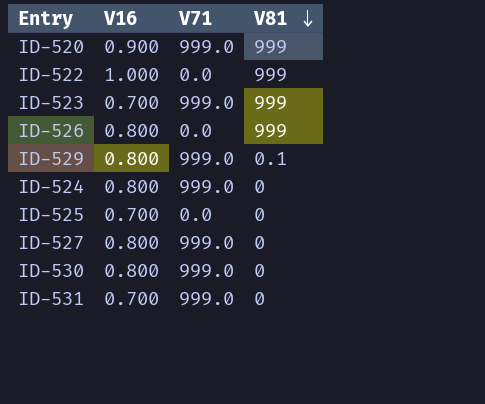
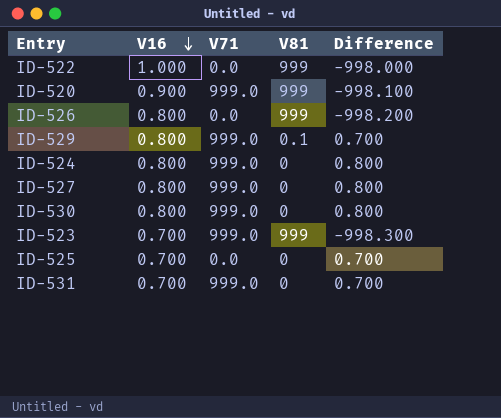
row order: V81 descending -> V16 descending
column Difference | formula: none -> [V16] - [V81]

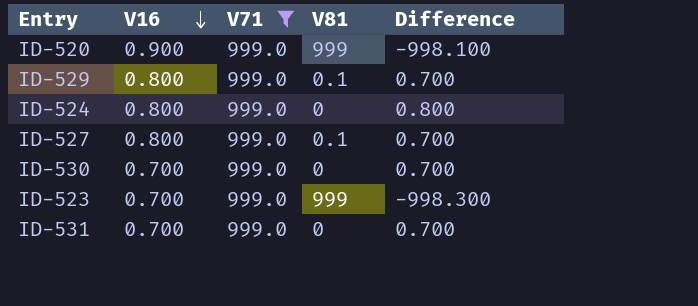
filter: none -> V71 = 999.0
ID-527 | V81: 0 -> 0.1
ID-527 | Difference: 0.800 -> 0.700
ID-530 | V16: 0.800 -> 0.700
ID-530 | Difference: 0.800 -> 0.700

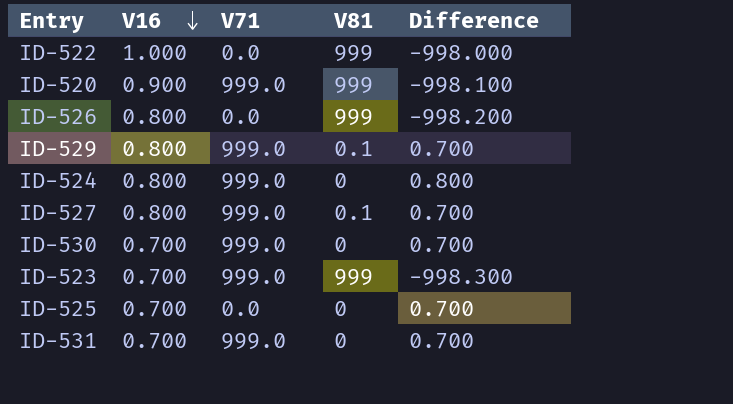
filter: V71 = 999.0 -> none

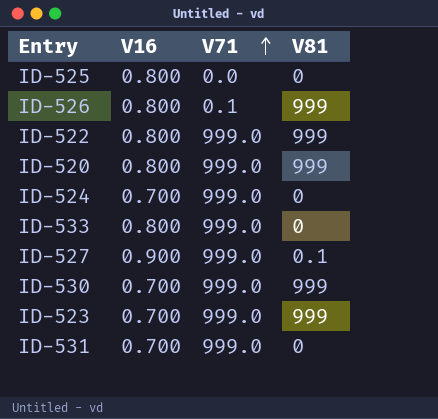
row order: V16 descending -> V71 ascending
column Difference | formula: [V16] - [V81] -> none
row ID-529: 0.800 | 999.0 | 0.1 | 0.700 -> none
ID-525 | V16: 0.700 -> 0.800
ID-526 | V71: 0.0 -> 0.1
ID-522 | V16: 1.000 -> 0.800
ID-522 | V71: 0.0 -> 999.0
ID-520 | V16: 0.900 -> 0.800
ID-524 | V16: 0.800 -> 0.700
row ID-533: none -> 0.800 | 999.0 | 0
ID-527 | V16: 0.800 -> 0.900
ID-530 | V81: 0 -> 999

